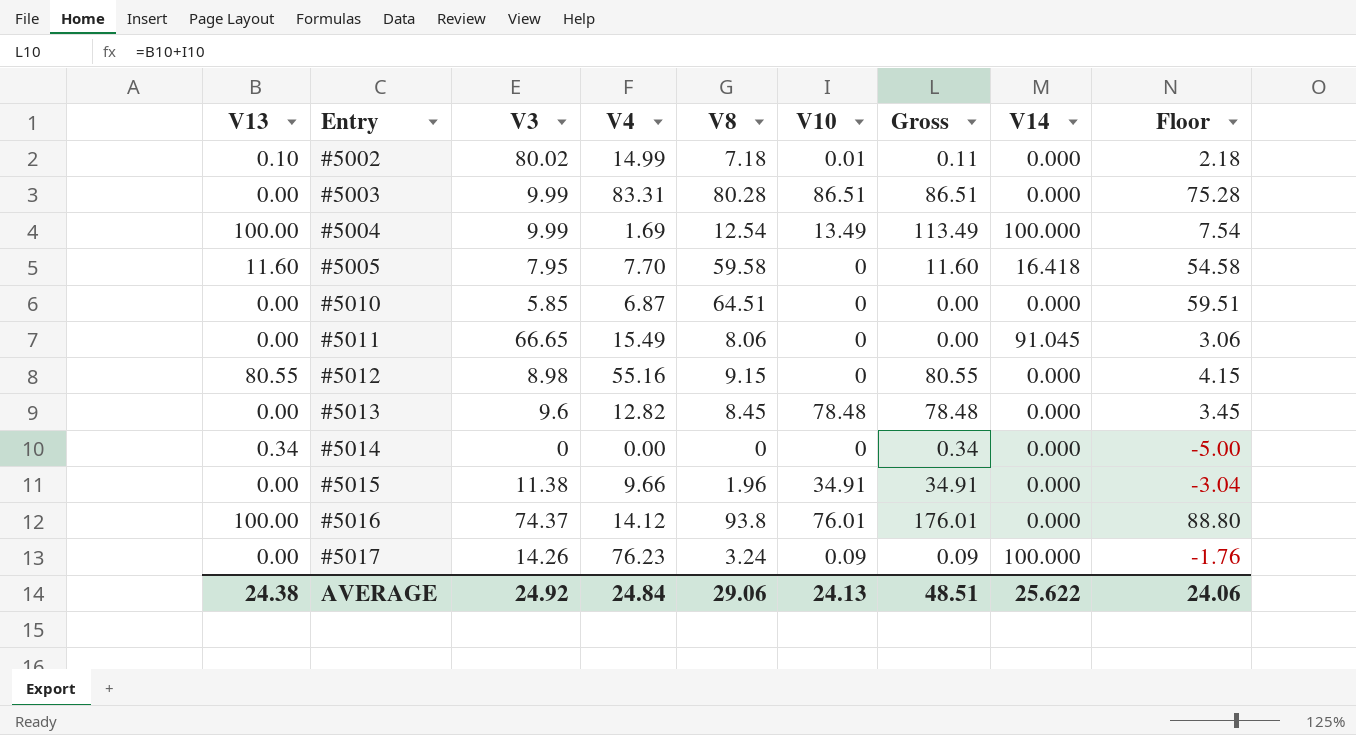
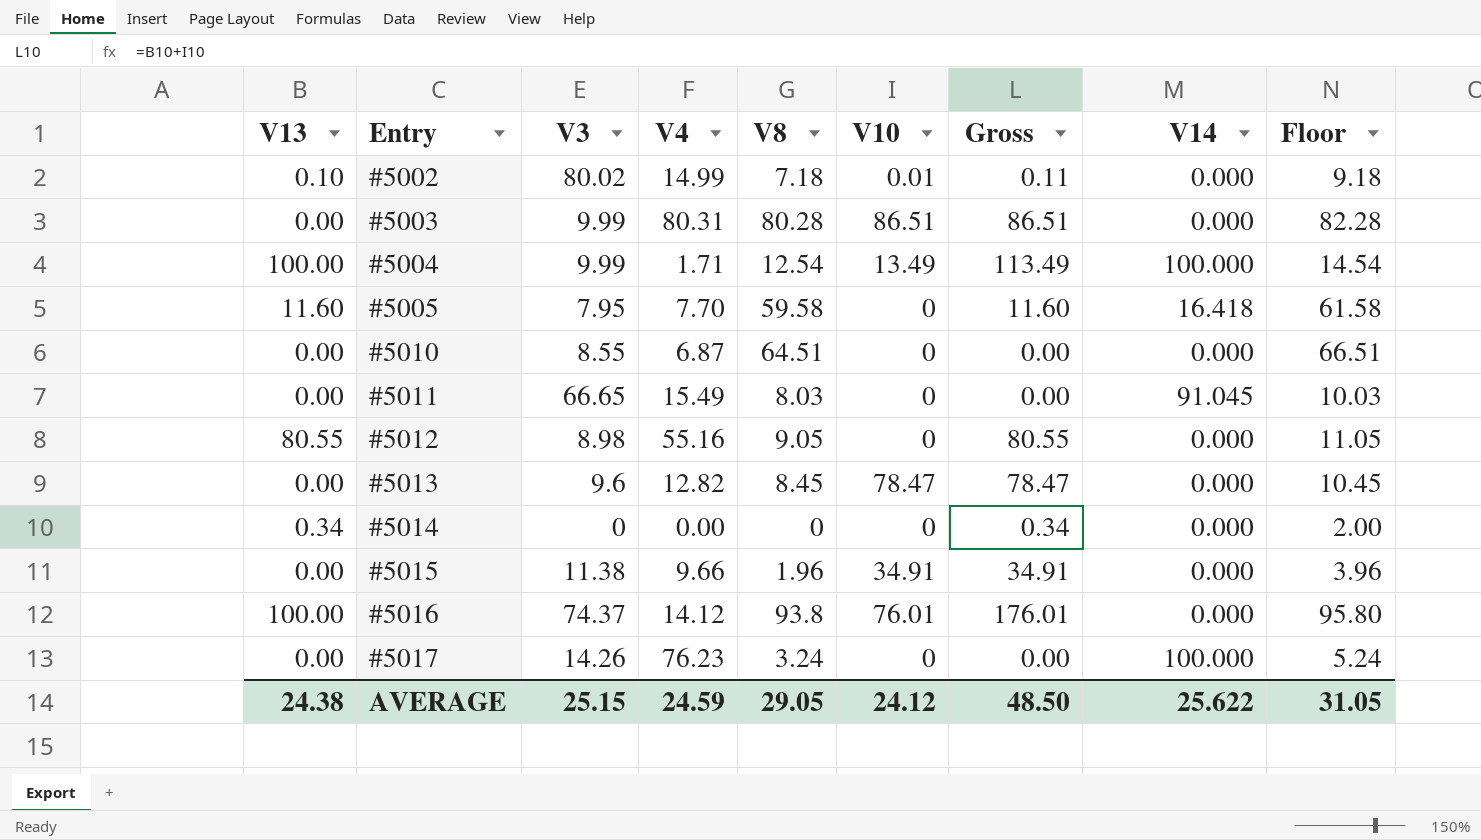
column Floor | formula: [V8] - 5 -> [V8] + 2
#5003 | V4: 83.31 -> 80.31
#5004 | V4: 1.69 -> 1.71
#5010 | V3: 5.85 -> 8.55
#5011 | V8: 8.06 -> 8.03
#5012 | V8: 9.15 -> 9.05
#5013 | V10: 78.48 -> 78.47
#5013 | Gross: 78.48 -> 78.47
#5017 | V10: 0.09 -> 0
#5017 | Gross: 0.09 -> 0.00
AVERAGE | V3: 24.92 -> 25.15
AVERAGE | V4: 24.84 -> 24.59
AVERAGE | V8: 29.06 -> 29.05
AVERAGE | V10: 24.13 -> 24.12
AVERAGE | Gross: 48.51 -> 48.50
AVERAGE | Floor: 24.06 -> 31.05

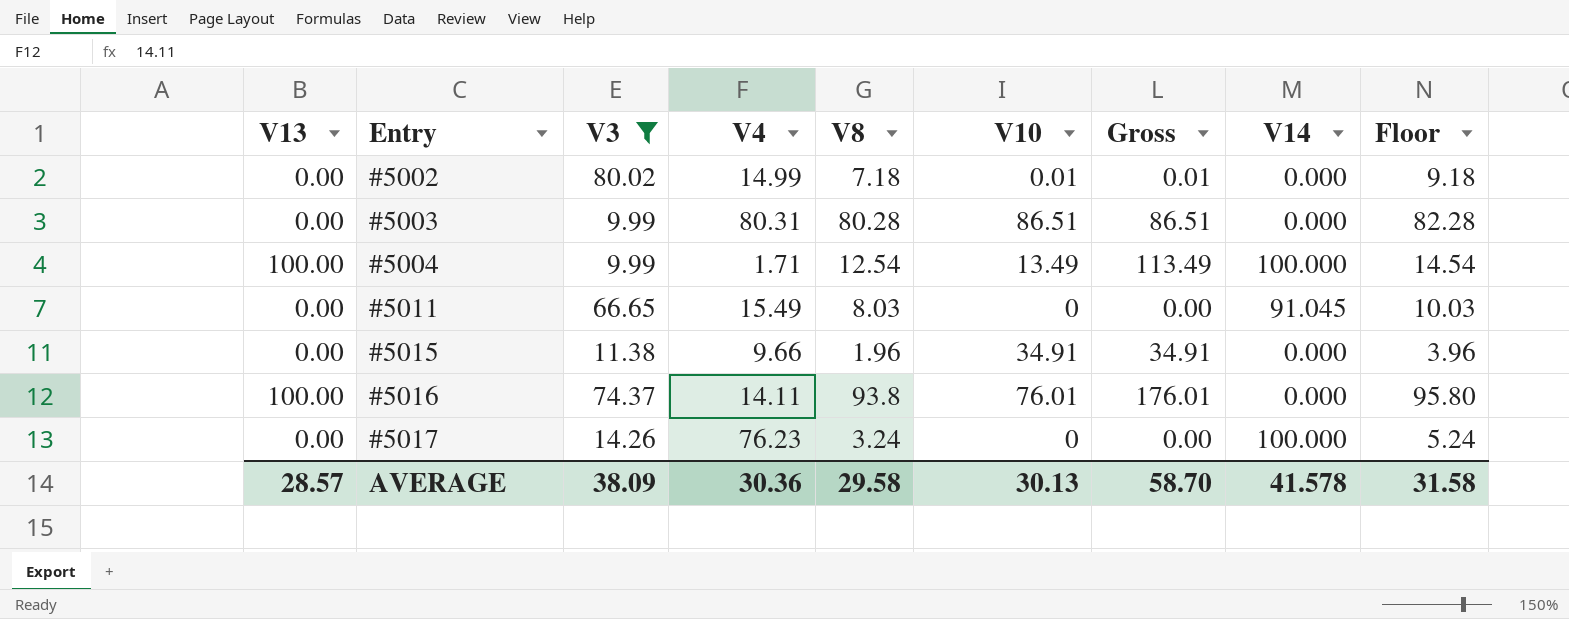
filter: none -> V3 >= 9.99
#5002 | V13: 0.10 -> 0.00
#5002 | Gross: 0.11 -> 0.01
#5016 | V4: 14.12 -> 14.11
AVERAGE | V13: 24.38 -> 28.57
AVERAGE | V3: 25.15 -> 38.09
AVERAGE | V4: 24.59 -> 30.36
AVERAGE | V8: 29.05 -> 29.58
AVERAGE | V10: 24.12 -> 30.13
AVERAGE | Gross: 48.50 -> 58.70
AVERAGE | V14: 25.622 -> 41.578
AVERAGE | Floor: 31.05 -> 31.58

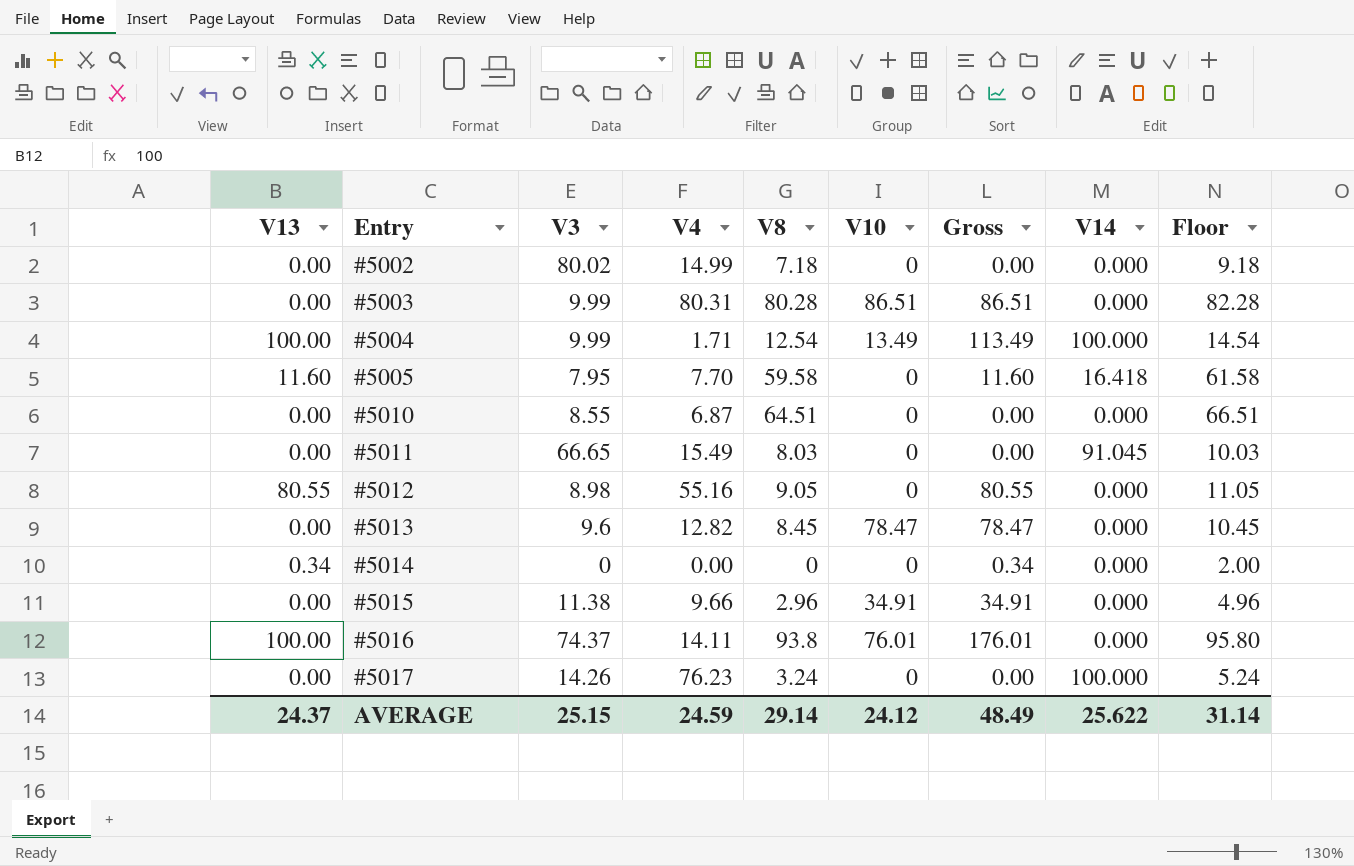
filter: V3 >= 9.99 -> none
#5002 | V10: 0.01 -> 0
#5002 | Gross: 0.01 -> 0.00
#5015 | V8: 1.96 -> 2.96
#5015 | Floor: 3.96 -> 4.96
AVERAGE | V13: 28.57 -> 24.37
AVERAGE | V3: 38.09 -> 25.15
AVERAGE | V4: 30.36 -> 24.59
AVERAGE | V8: 29.58 -> 29.14
AVERAGE | V10: 30.13 -> 24.12
AVERAGE | Gross: 58.70 -> 48.49
AVERAGE | V14: 41.578 -> 25.622
AVERAGE | Floor: 31.58 -> 31.14

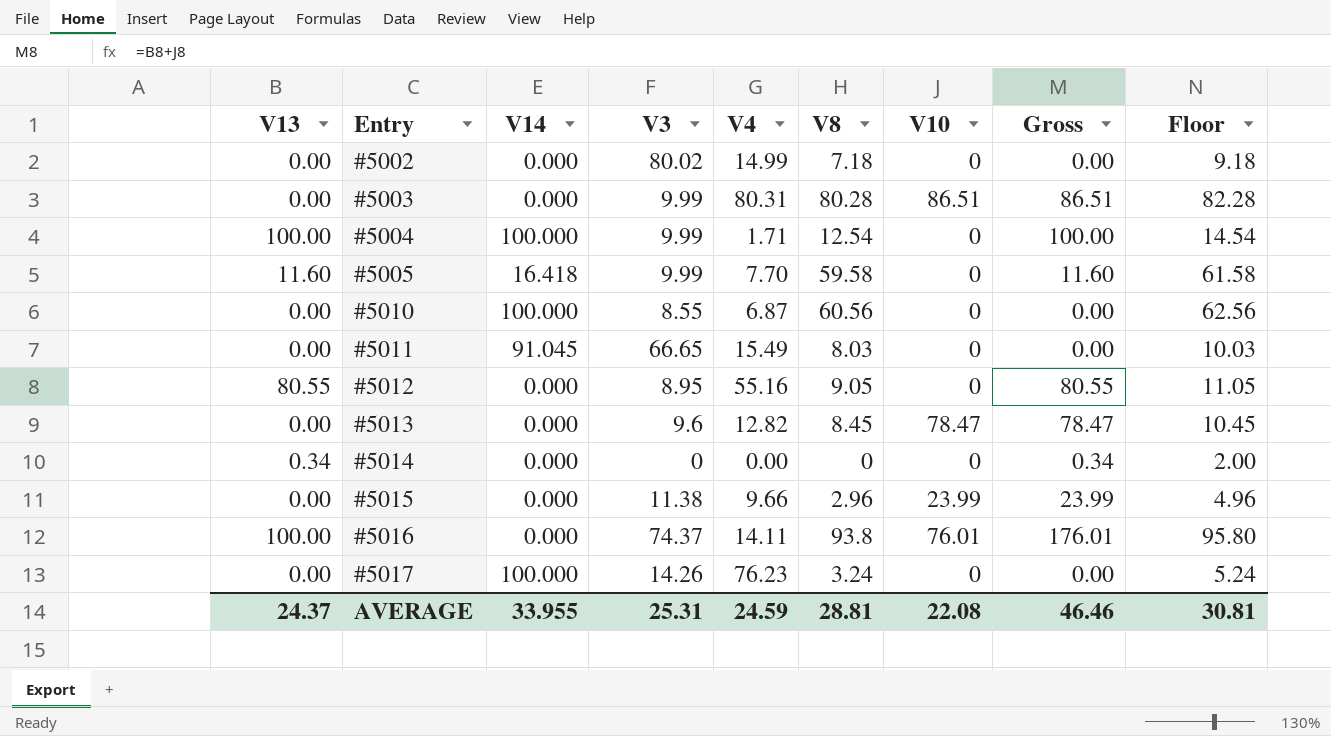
column V14 | position: 8 -> 3
#5004 | V10: 13.49 -> 0
#5004 | Gross: 113.49 -> 100.00
#5005 | V3: 7.95 -> 9.99
#5010 | V14: 0.000 -> 100.000
#5010 | V8: 64.51 -> 60.56
#5010 | Floor: 66.51 -> 62.56
#5012 | V3: 8.98 -> 8.95
#5015 | V10: 34.91 -> 23.99
#5015 | Gross: 34.91 -> 23.99
AVERAGE | V14: 25.622 -> 33.955
AVERAGE | V3: 25.15 -> 25.31
AVERAGE | V8: 29.14 -> 28.81
AVERAGE | V10: 24.12 -> 22.08
AVERAGE | Gross: 48.49 -> 46.46
AVERAGE | Floor: 31.14 -> 30.81

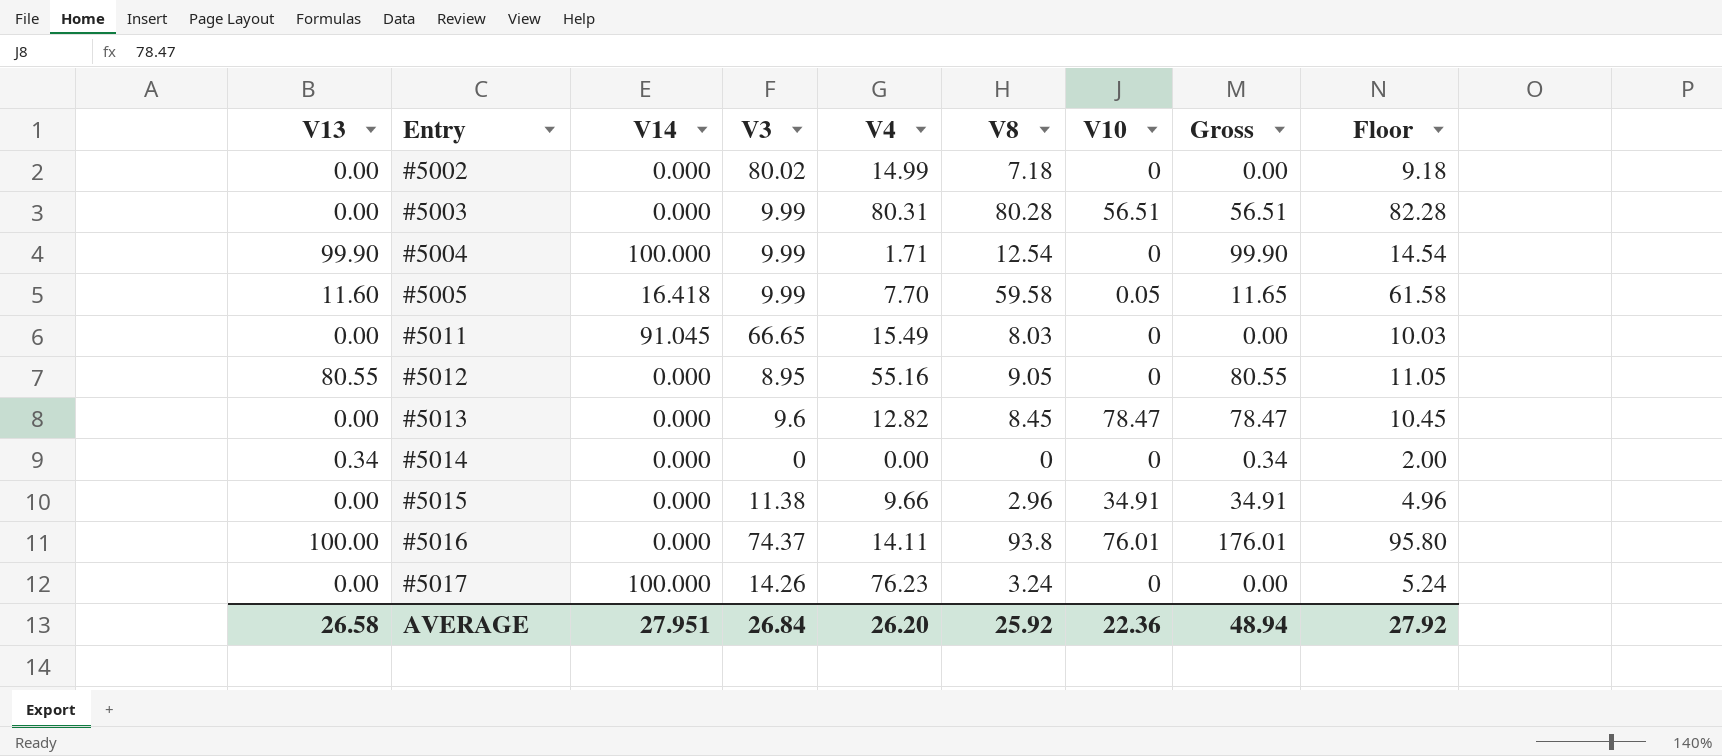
row #5010: 0.00 | 100.000 | 8.55 | 6.87 | 60.56 | 0 | 0.00 | 62.56 -> none
#5003 | V10: 86.51 -> 56.51
#5003 | Gross: 86.51 -> 56.51
#5004 | V13: 100.00 -> 99.90
#5004 | Gross: 100.00 -> 99.90
#5005 | V10: 0 -> 0.05
#5005 | Gross: 11.60 -> 11.65
#5015 | V10: 23.99 -> 34.91
#5015 | Gross: 23.99 -> 34.91
AVERAGE | V13: 24.37 -> 26.58
AVERAGE | V14: 33.955 -> 27.951
AVERAGE | V3: 25.31 -> 26.84
AVERAGE | V4: 24.59 -> 26.20
AVERAGE | V8: 28.81 -> 25.92
AVERAGE | V10: 22.08 -> 22.36
AVERAGE | Gross: 46.46 -> 48.94
AVERAGE | Floor: 30.81 -> 27.92

